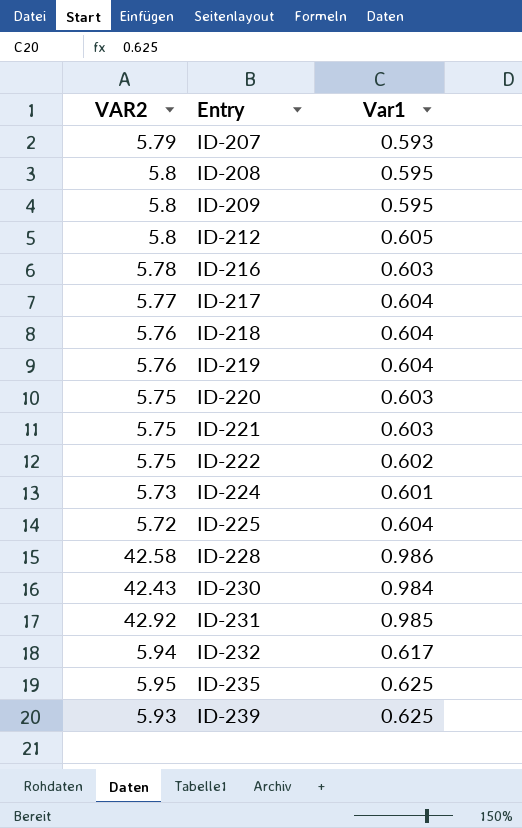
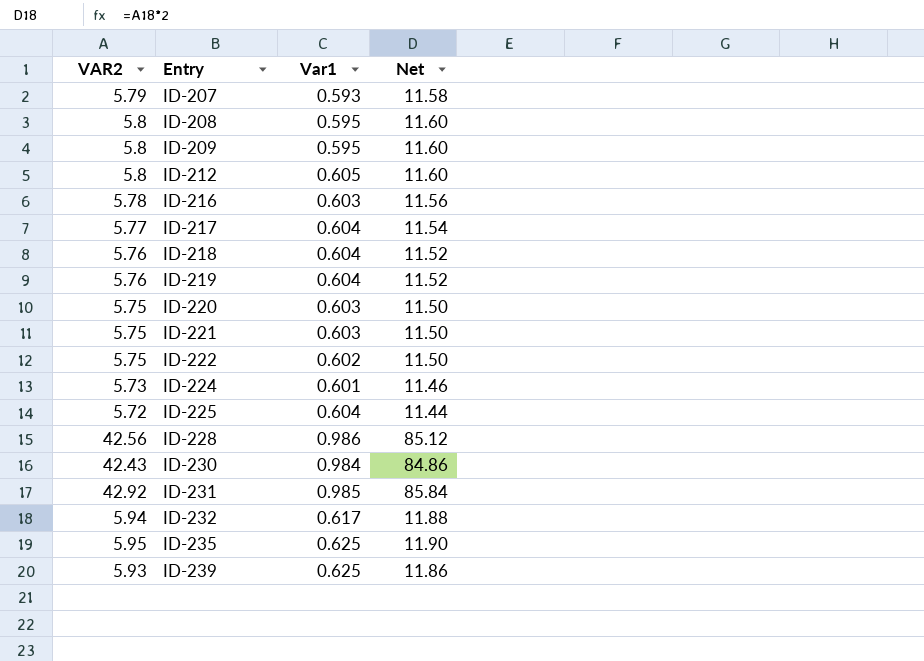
column Net | formula: none -> [VAR2] * 2
ID-228 | VAR2: 42.58 -> 42.56

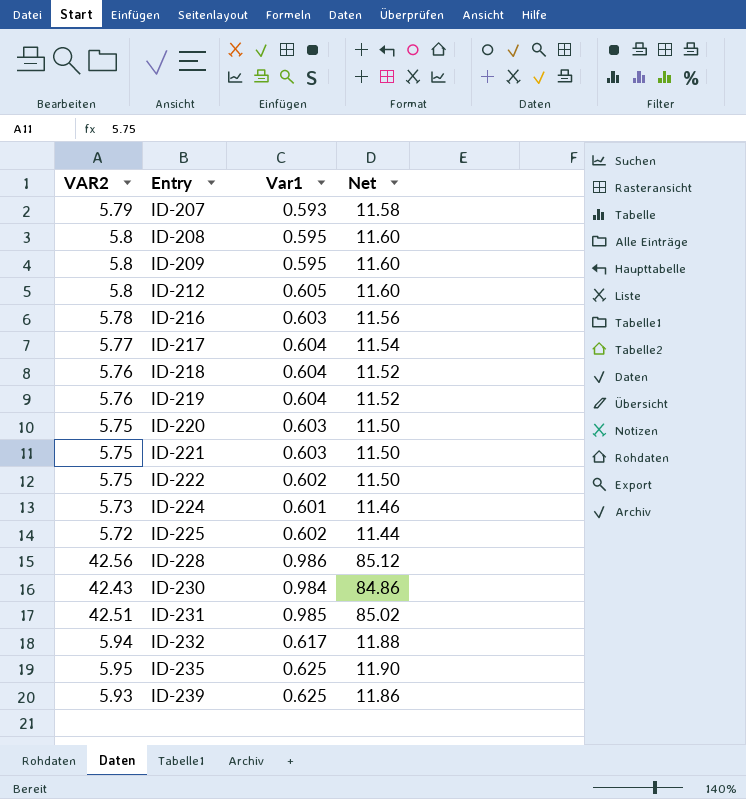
ID-225 | Var1: 0.604 -> 0.602
ID-231 | VAR2: 42.92 -> 42.51
ID-231 | Net: 85.84 -> 85.02

